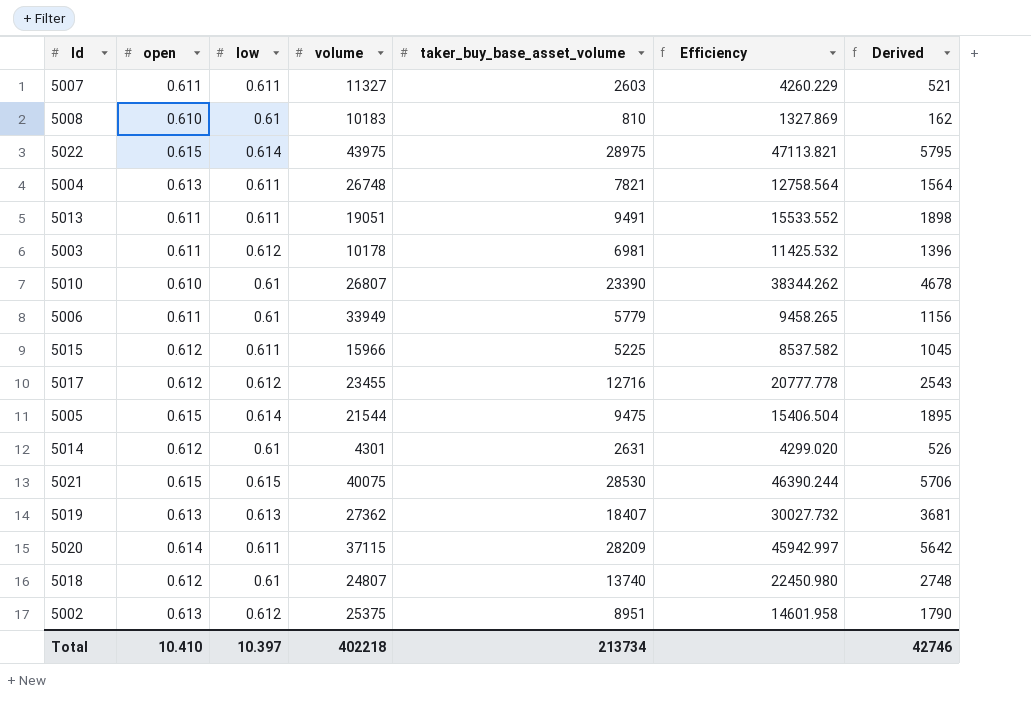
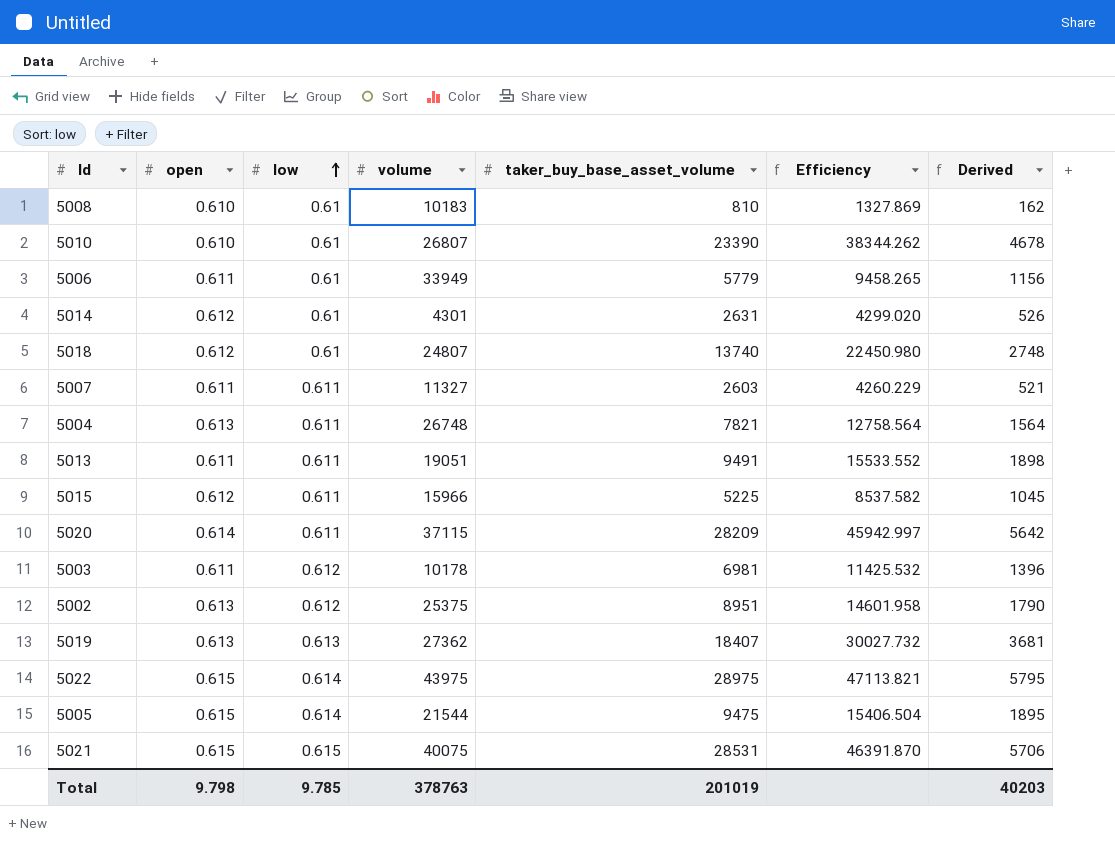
row order: none -> low ascending
row 5017: 0.612 | 0.612 | 23455 | 12716 | 20777.778 | 2543 -> none
5021 | taker_buy_base_asset_volume: 28530 -> 28531
5021 | Efficiency: 46390.244 -> 46391.870
Total | open: 10.410 -> 9.798
Total | low: 10.397 -> 9.785
Total | volume: 402218 -> 378763
Total | taker_buy_base_asset_volume: 213734 -> 201019
Total | Derived: 42746 -> 40203

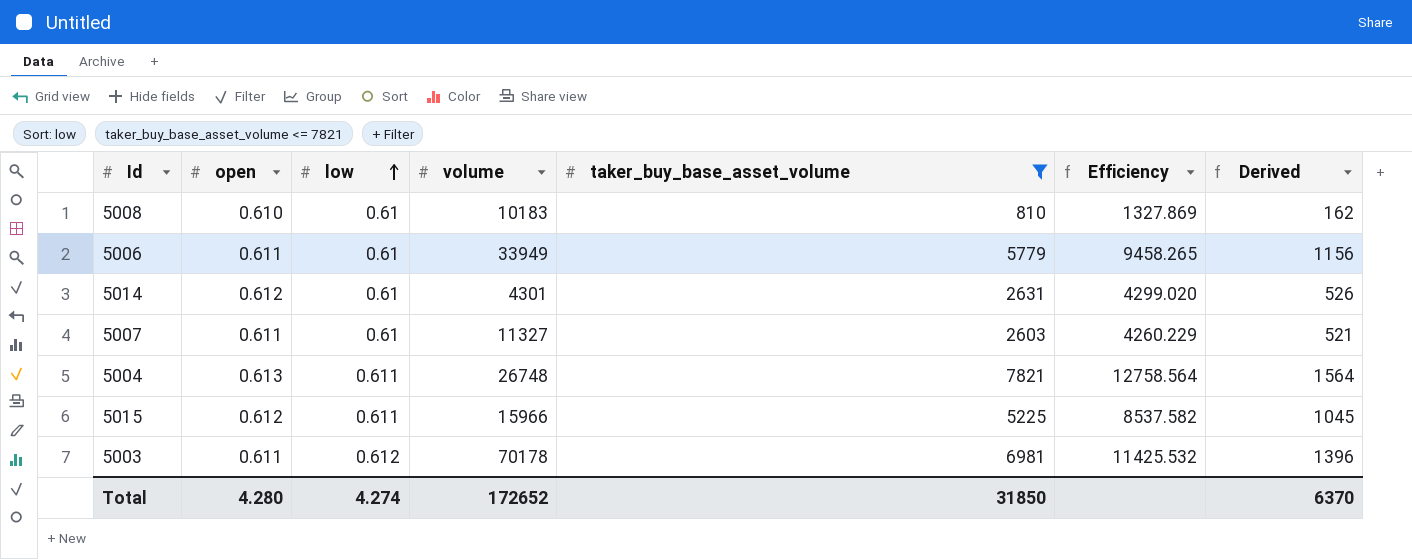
filter: none -> taker_buy_base_asset_volume <= 7821
5007 | low: 0.611 -> 0.61
5003 | volume: 10178 -> 70178
Total | open: 9.798 -> 4.280
Total | low: 9.785 -> 4.274
Total | volume: 378763 -> 172652
Total | taker_buy_base_asset_volume: 201019 -> 31850
Total | Derived: 40203 -> 6370

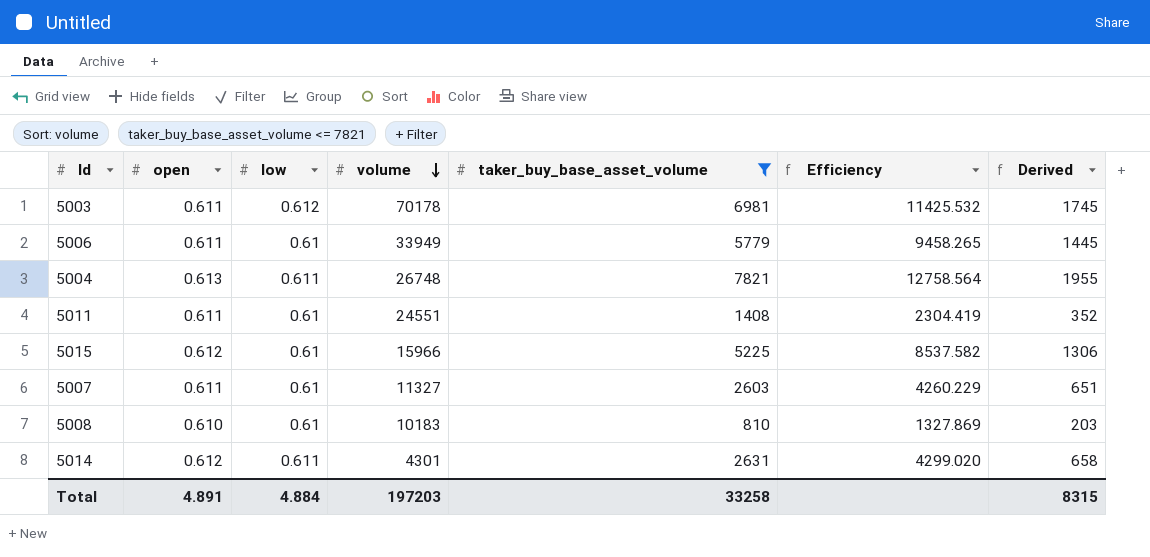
row order: low ascending -> volume descending
column Derived | formula: [taker_buy_base_asset_volume] * 0.2 -> [taker_buy_base_asset_volume] * 0.25
row 5011: none -> 0.611 | 0.61 | 24551 | 1408 | 2304.419 | 352
5015 | low: 0.611 -> 0.61
5014 | low: 0.61 -> 0.611
Total | open: 4.280 -> 4.891
Total | low: 4.274 -> 4.884
Total | volume: 172652 -> 197203
Total | taker_buy_base_asset_volume: 31850 -> 33258
Total | Derived: 6370 -> 8315

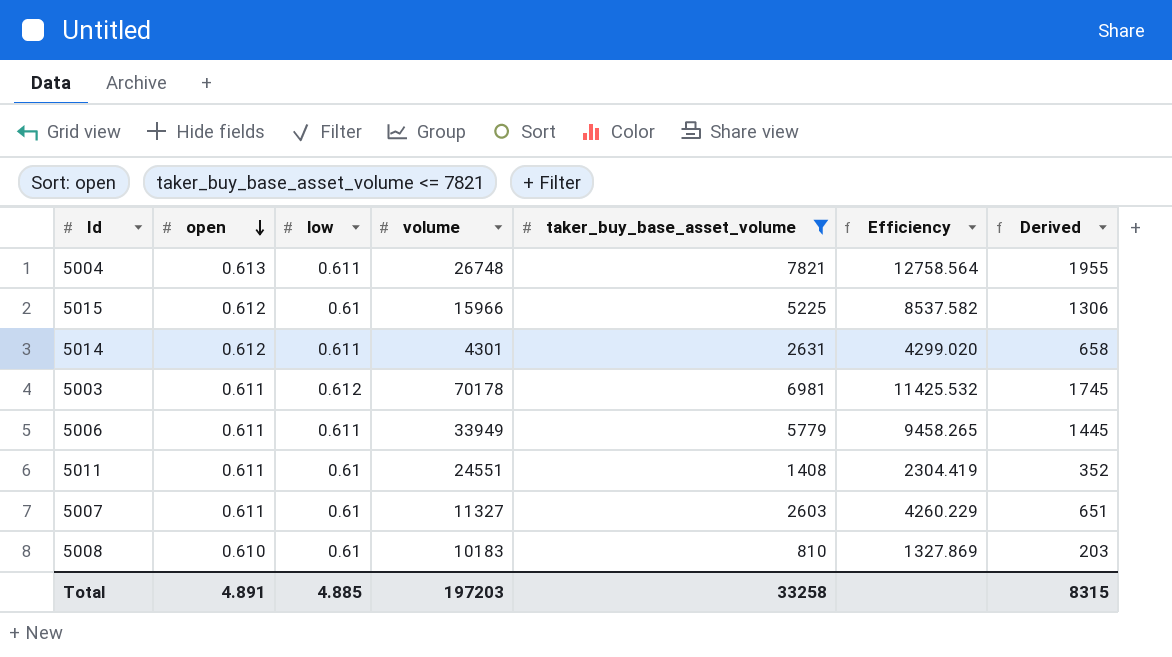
row order: volume descending -> open descending
5006 | low: 0.61 -> 0.611
Total | low: 4.884 -> 4.885

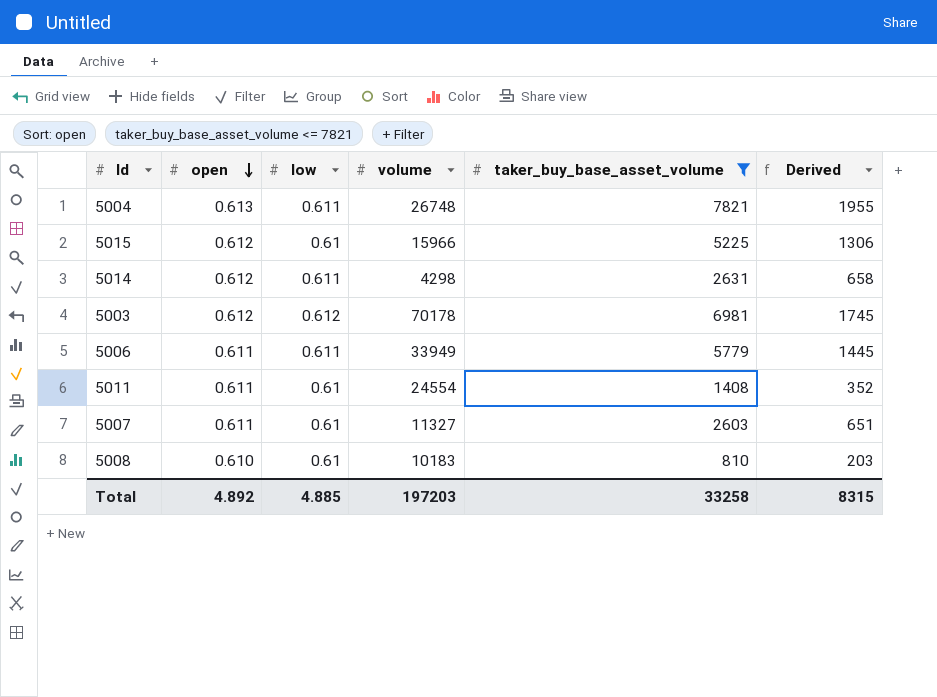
column Efficiency | formula: [taker_buy_base_asset_volume] / [open] -> none
5014 | volume: 4301 -> 4298
5003 | open: 0.611 -> 0.612
5011 | volume: 24551 -> 24554
Total | open: 4.891 -> 4.892

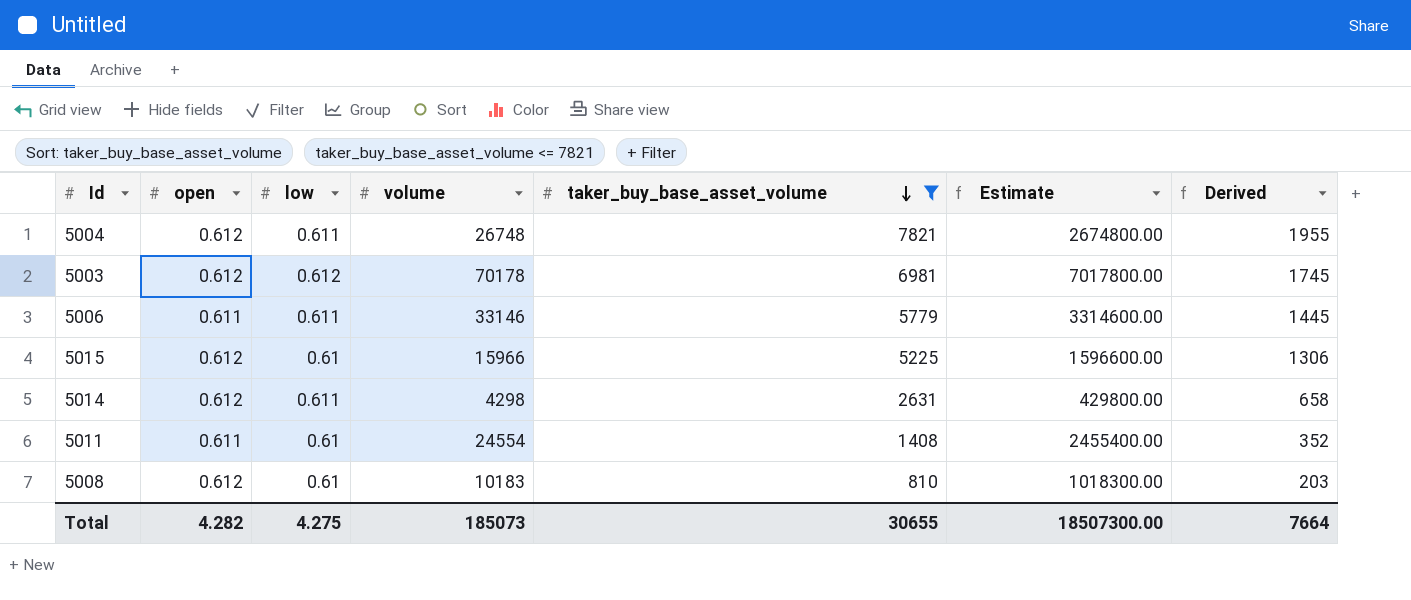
row order: open descending -> taker_buy_base_asset_volume descending
column Estimate | formula: none -> [volume] * 100
row 5007: 0.611 | 0.61 | 11327 | 2603 | 651 -> none
5004 | open: 0.613 -> 0.612
5006 | volume: 33949 -> 33146
5008 | open: 0.610 -> 0.612
Total | open: 4.892 -> 4.282
Total | low: 4.885 -> 4.275
Total | volume: 197203 -> 185073
Total | taker_buy_base_asset_volume: 33258 -> 30655
Total | Derived: 8315 -> 7664

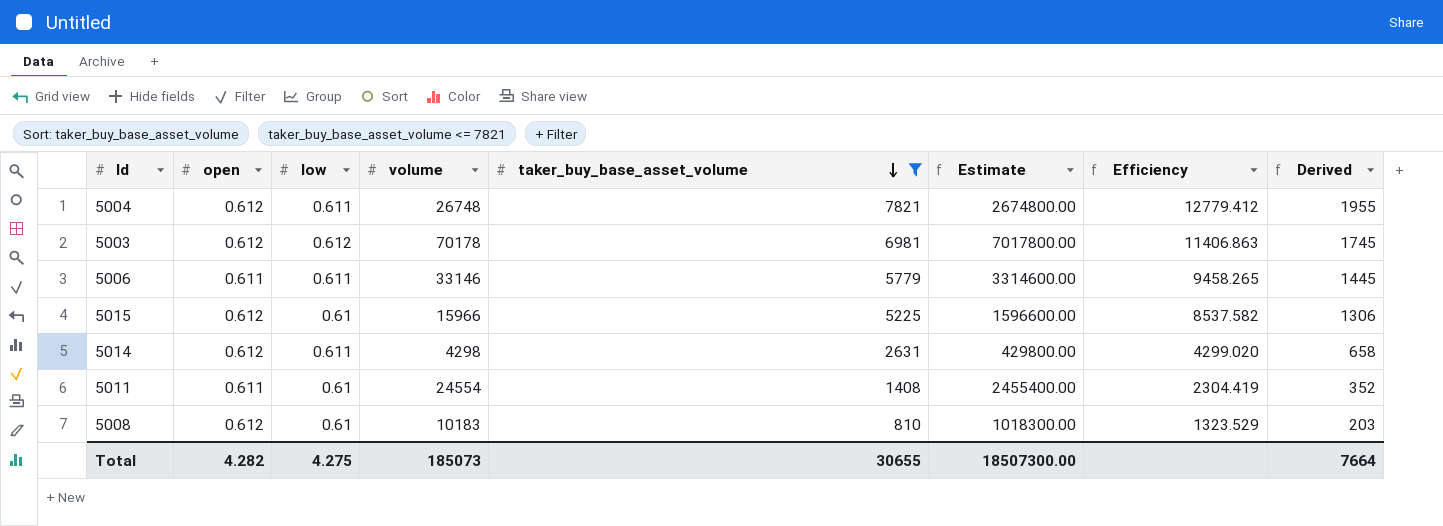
column Efficiency | formula: none -> [taker_buy_base_asset_volume] / [open]

